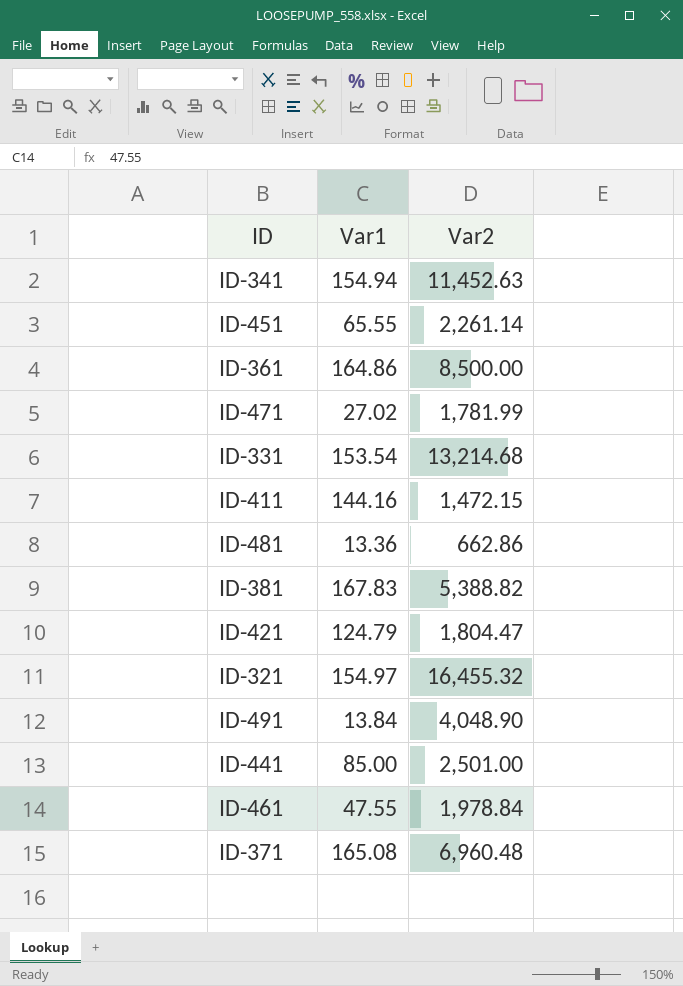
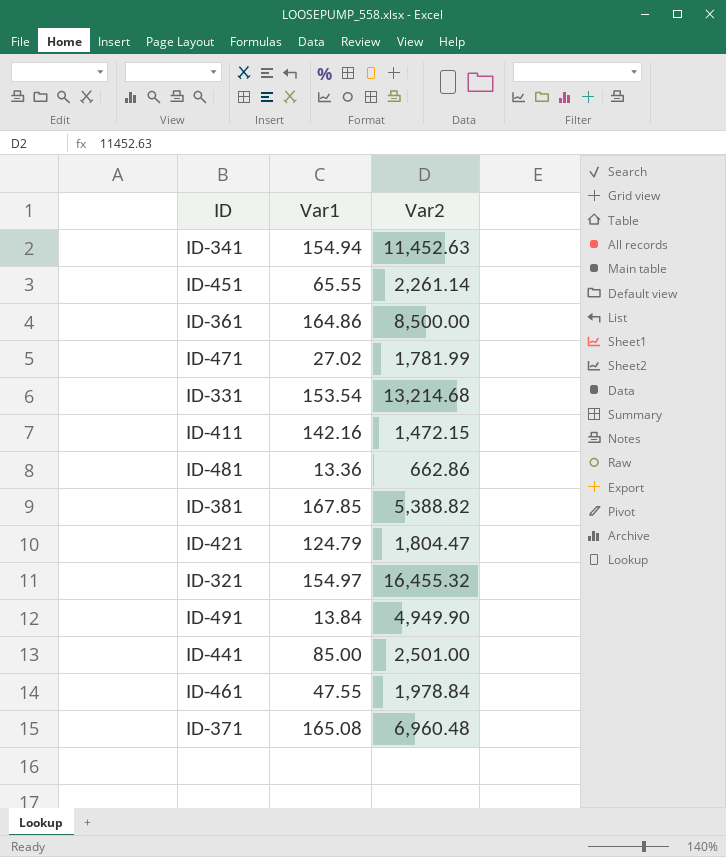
ID-411 | Var1: 144.16 -> 142.16
ID-381 | Var1: 167.83 -> 167.85
ID-491 | Var2: 4,048.90 -> 4,949.90

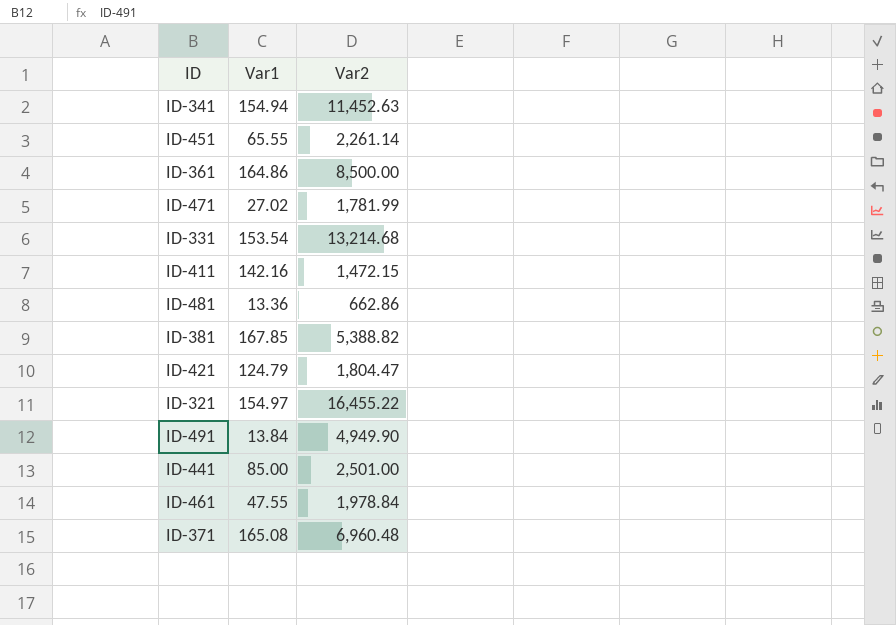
ID-321 | Var2: 16,455.32 -> 16,455.22

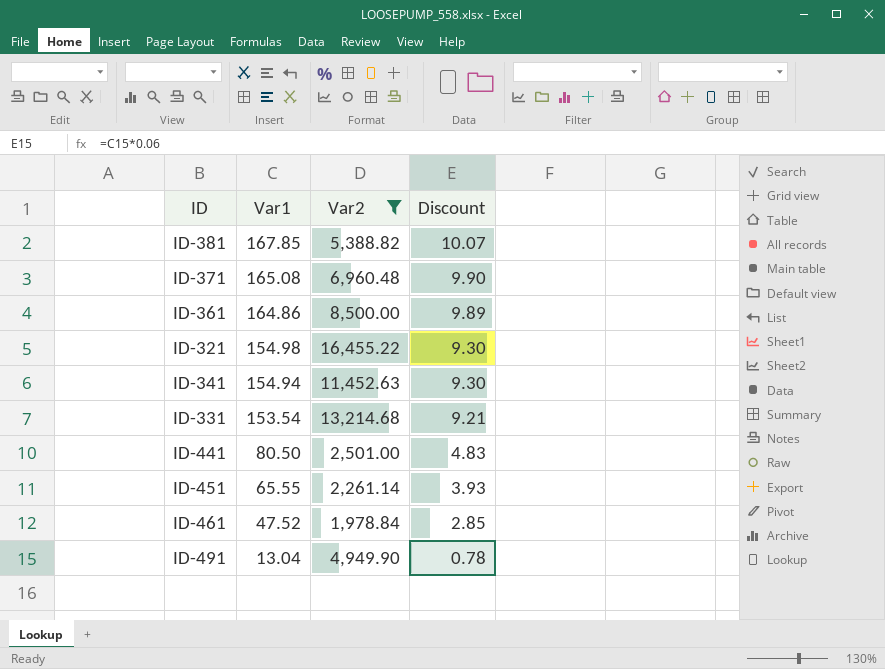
filter: none -> Var2 >= 1,978.84
row order: none -> Var1 descending
column Discount | formula: none -> [Var1] * 0.06
ID-321 | Var1: 154.97 -> 154.98
ID-441 | Var1: 85.00 -> 80.50
ID-461 | Var1: 47.55 -> 47.52
ID-491 | Var1: 13.84 -> 13.04

